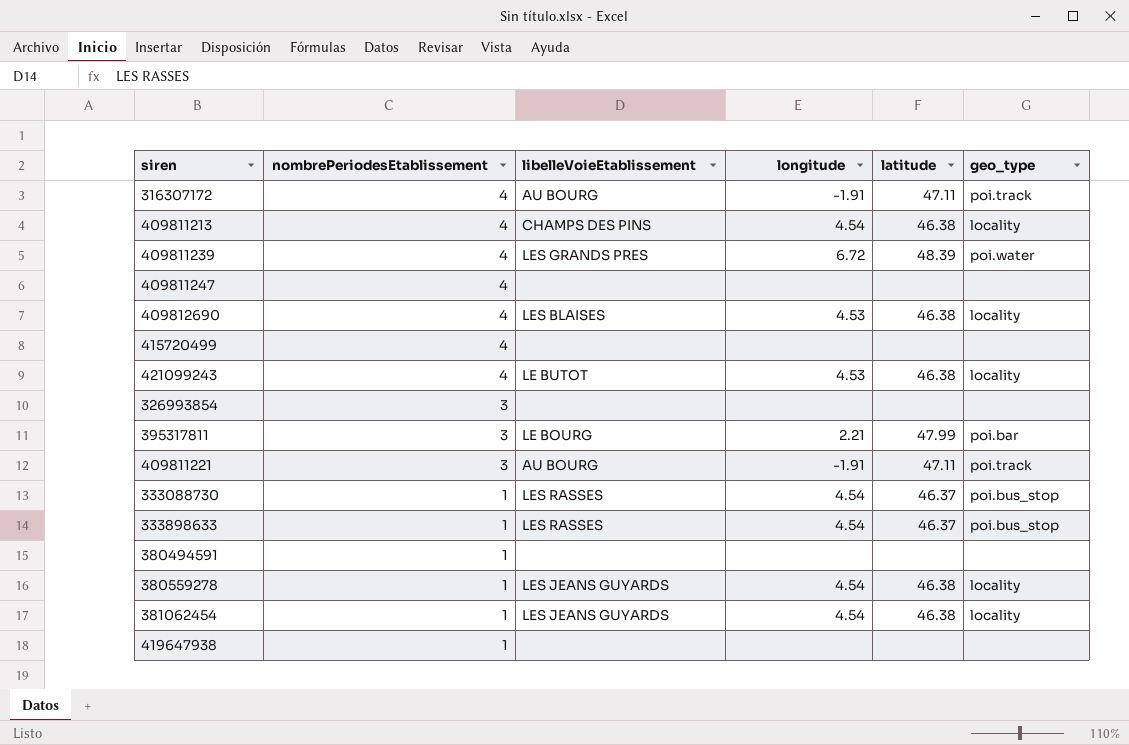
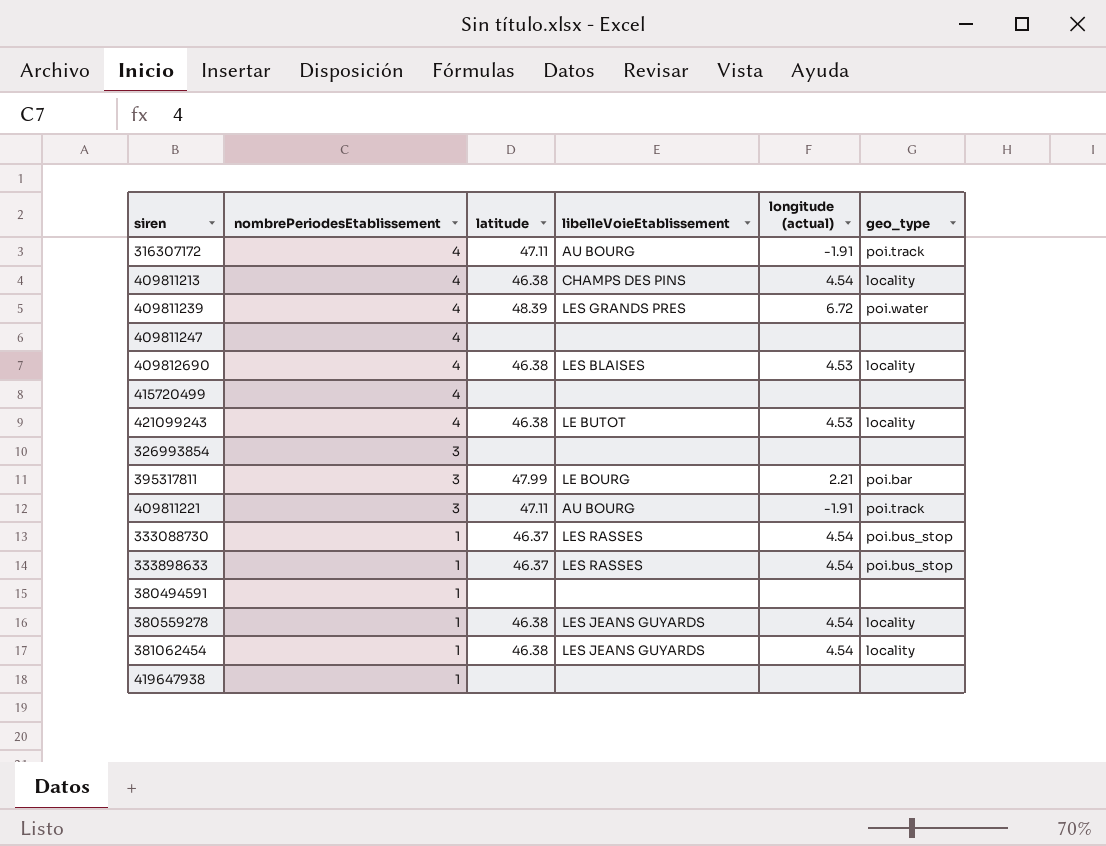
column latitude | position: 5 -> 3
column name: longitude -> longitude (actual)

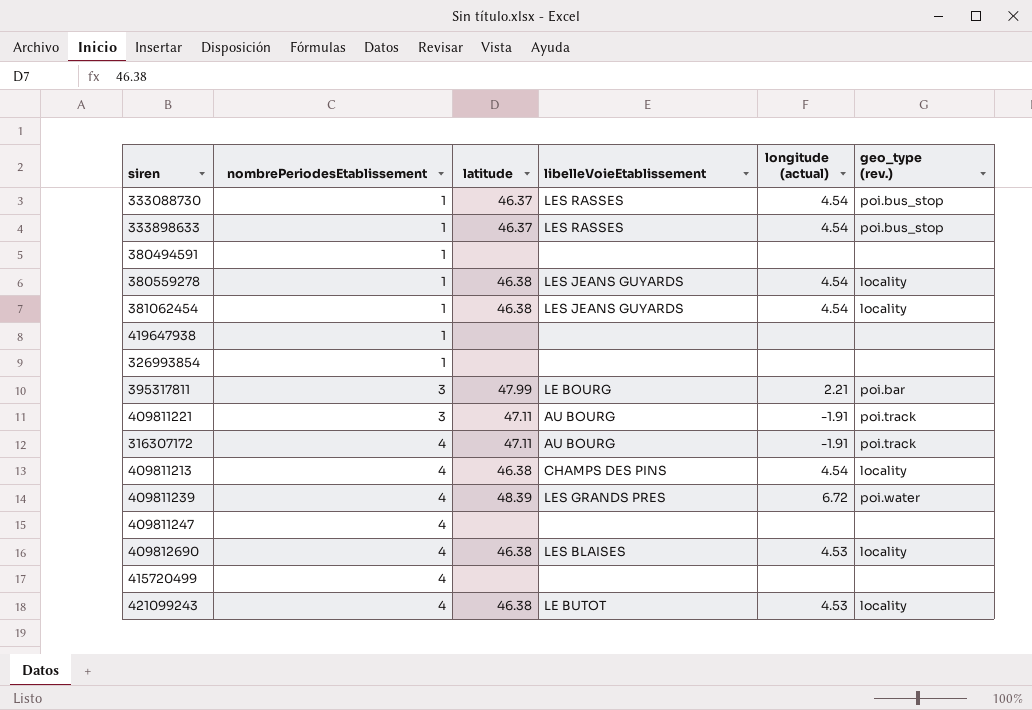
row order: nombrePeriodesEtablissement descending -> nombrePeriodesEtablissement ascending
column name: geo_type -> geo_type (rev.)
326993854 | nombrePeriodesEtablissement: 3 -> 1

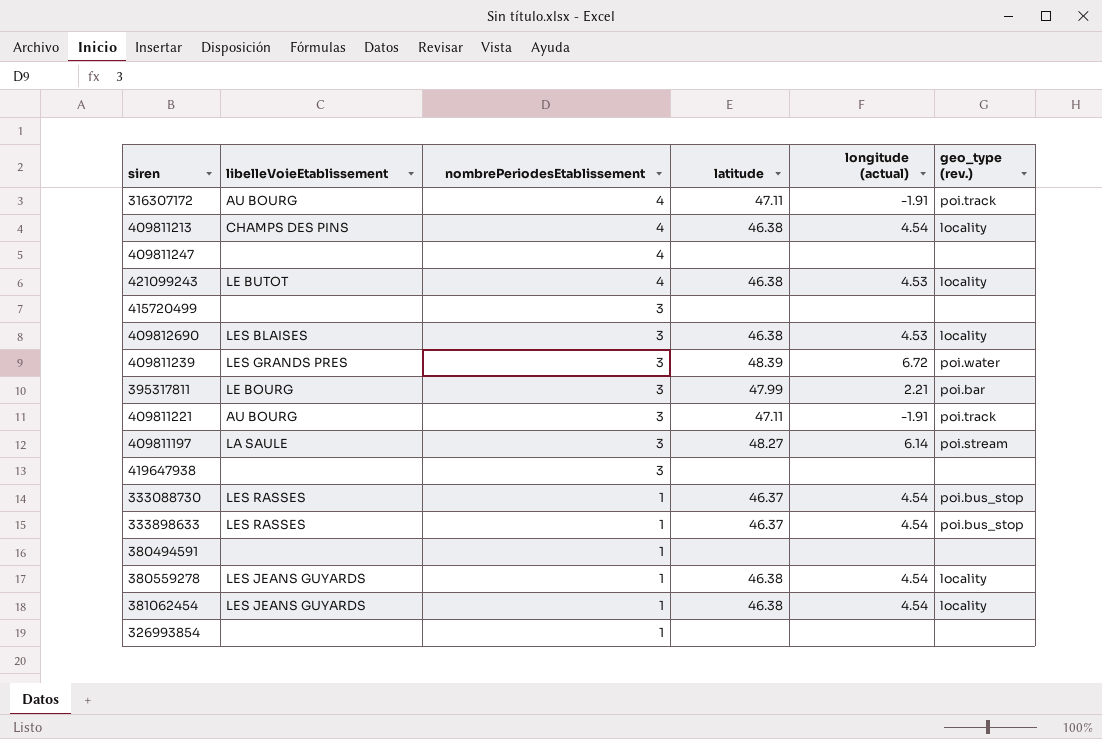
row order: nombrePeriodesEtablissement ascending -> nombrePeriodesEtablissement descending
column libelleVoieEtablissement | position: 4 -> 2
415720499 | nombrePeriodesEtablissement: 4 -> 3
409812690 | nombrePeriodesEtablissement: 4 -> 3
409811239 | nombrePeriodesEtablissement: 4 -> 3
row 409811197: none -> LA SAULE | 3 | 48.27 | 6.14 | poi.stream
419647938 | nombrePeriodesEtablissement: 1 -> 3

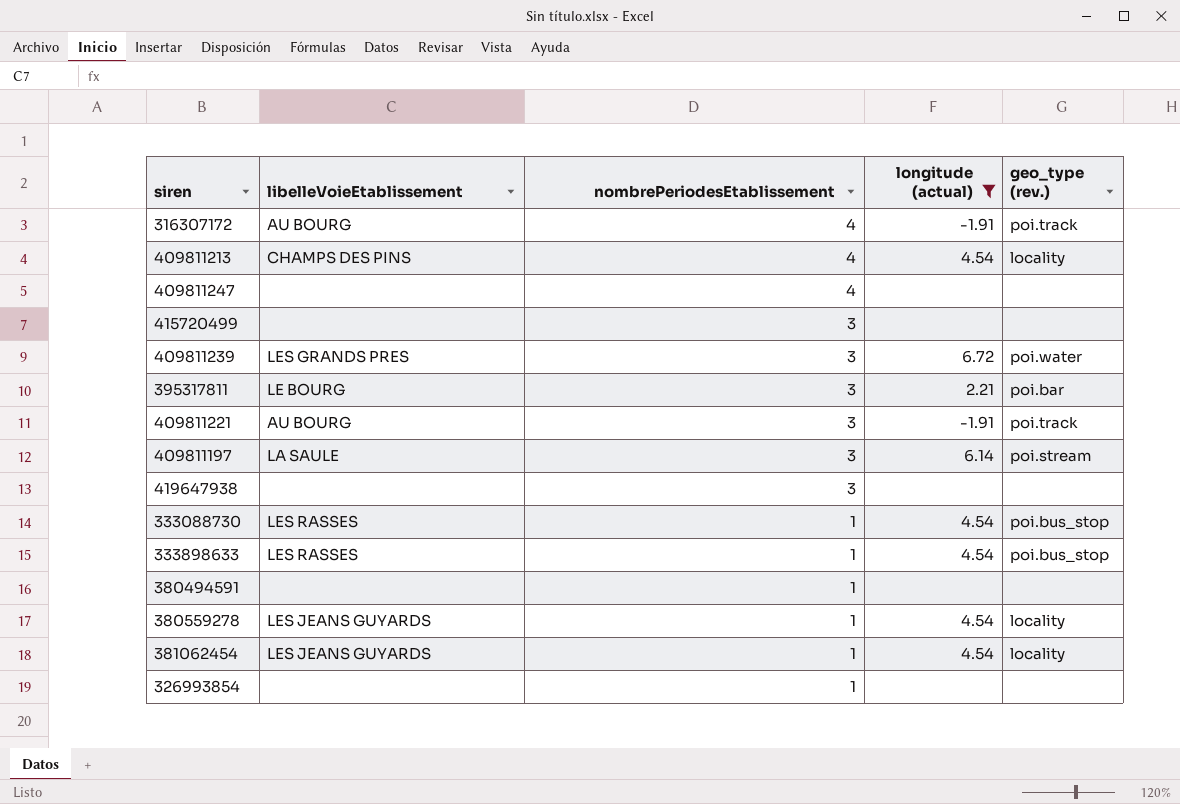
filter: none -> longitude (actual) != 4.53
column latitude | position: 4 -> none

